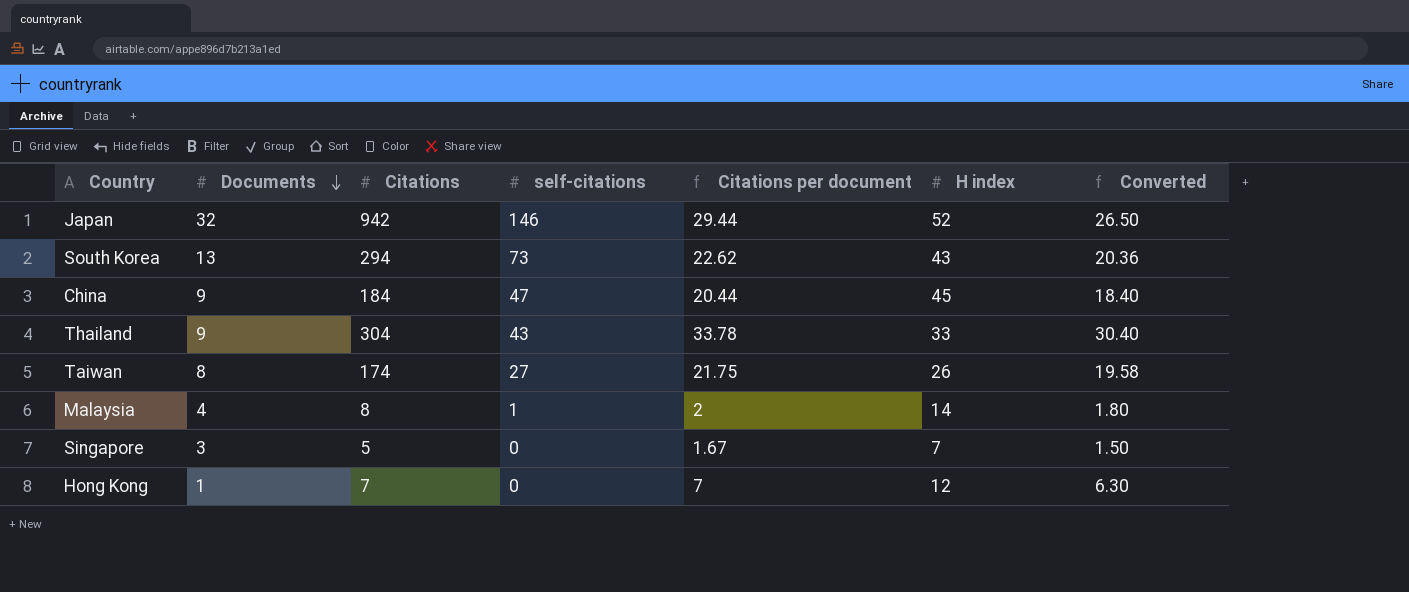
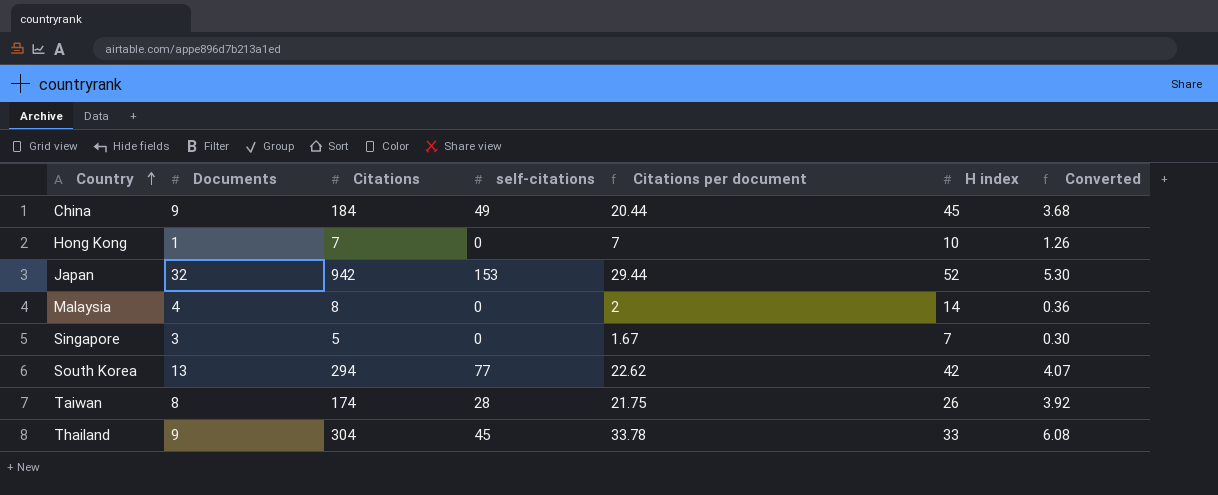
row order: Documents descending -> Country ascending
column Converted | formula: [Citations per document] * 0.9 -> [Citations per document] * 0.18
China | self-citations: 47 -> 49
Hong Kong | H index: 12 -> 10
Japan | self-citations: 146 -> 153
Malaysia | self-citations: 1 -> 0
South Korea | self-citations: 73 -> 77
South Korea | H index: 43 -> 42
Taiwan | self-citations: 27 -> 28
Thailand | self-citations: 43 -> 45

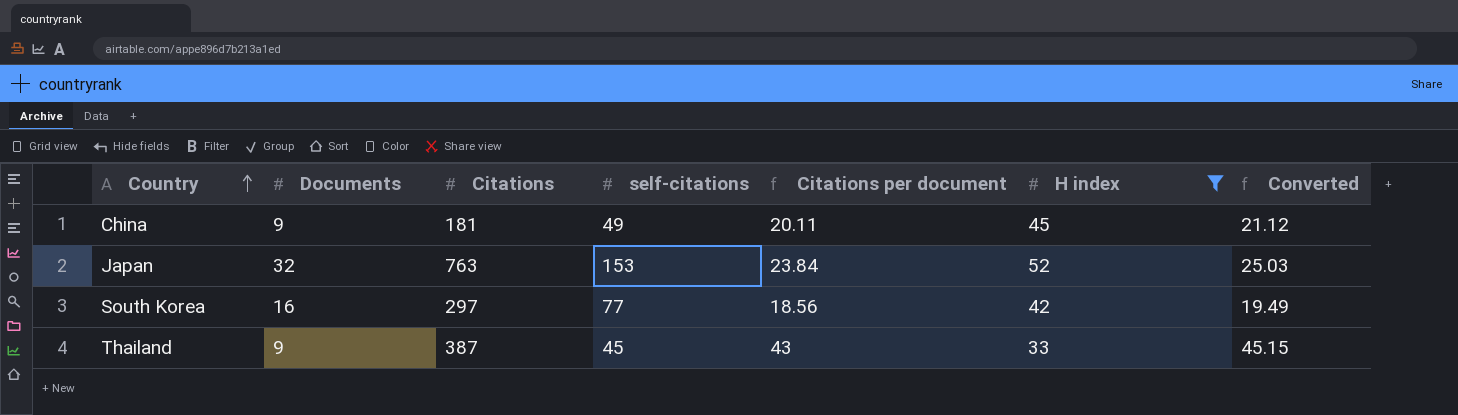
filter: none -> H index >= 33
column Converted | formula: [Citations per document] * 0.18 -> [Citations per document] * 1.05
China | Citations: 184 -> 181
China | Citations per document: 20.44 -> 20.11
Japan | Citations: 942 -> 763
Japan | Citations per document: 29.44 -> 23.84
South Korea | Documents: 13 -> 16
South Korea | Citations: 294 -> 297
South Korea | Citations per document: 22.62 -> 18.56
Thailand | Citations: 304 -> 387
Thailand | Citations per document: 33.78 -> 43

